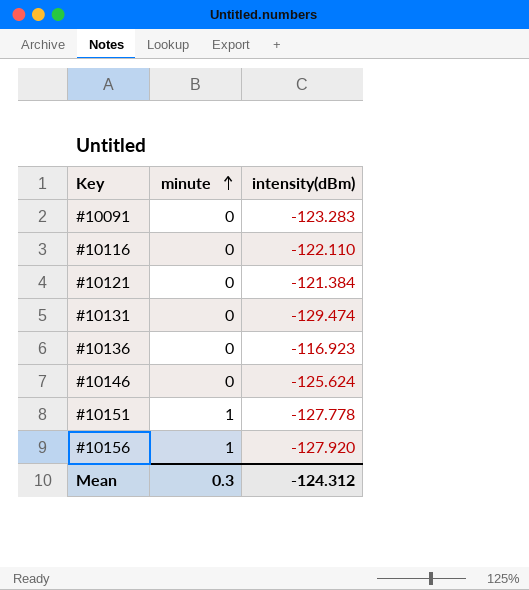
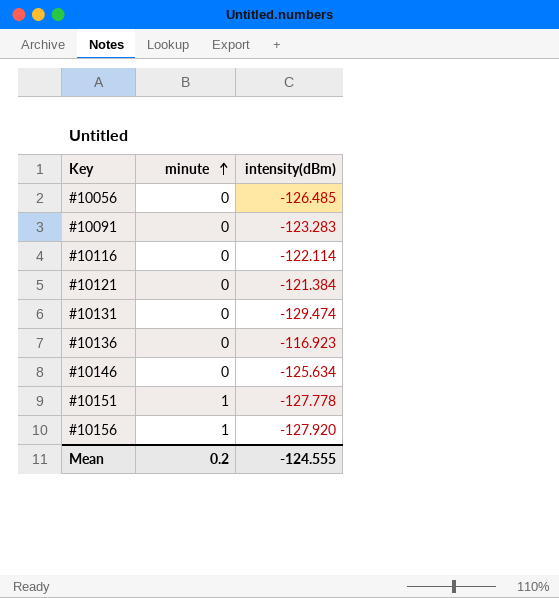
row #10056: none -> 0 | -126.485
#10116 | intensity(dBm): -122.110 -> -122.114
#10146 | intensity(dBm): -125.624 -> -125.634
Mean | minute: 0.3 -> 0.2
Mean | intensity(dBm): -124.312 -> -124.555

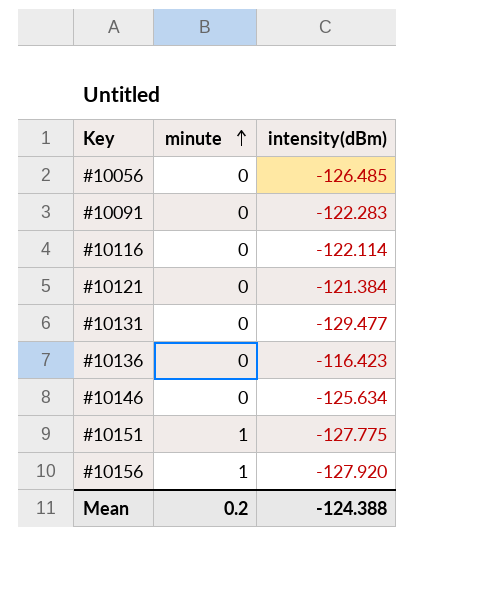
#10091 | intensity(dBm): -123.283 -> -122.283
#10131 | intensity(dBm): -129.474 -> -129.477
#10136 | intensity(dBm): -116.923 -> -116.423
#10151 | intensity(dBm): -127.778 -> -127.775
Mean | intensity(dBm): -124.555 -> -124.388

